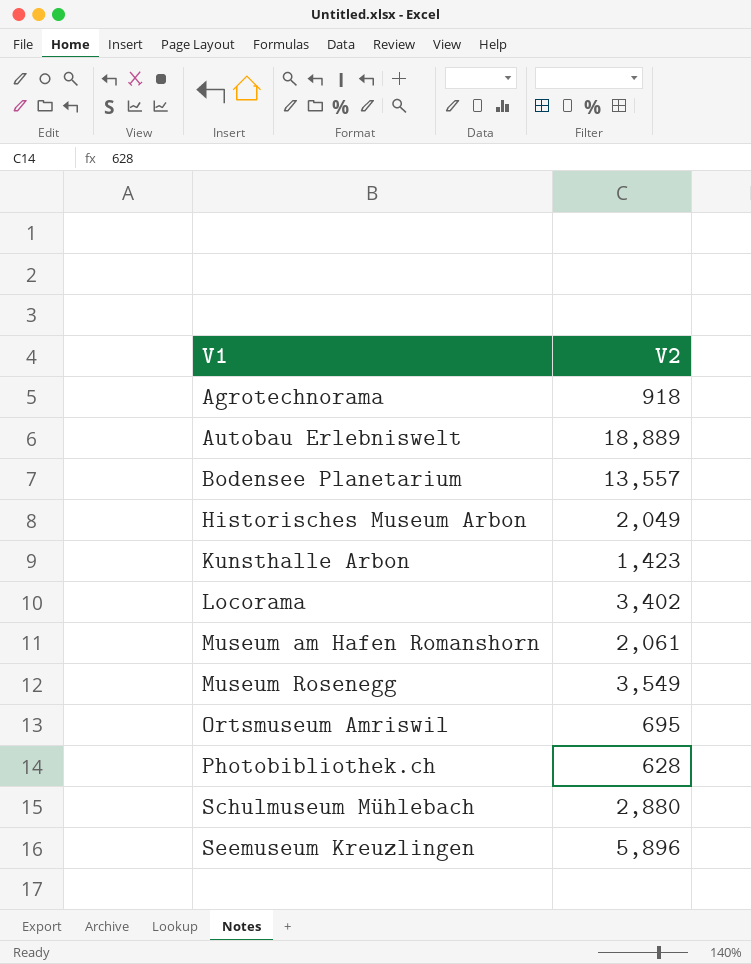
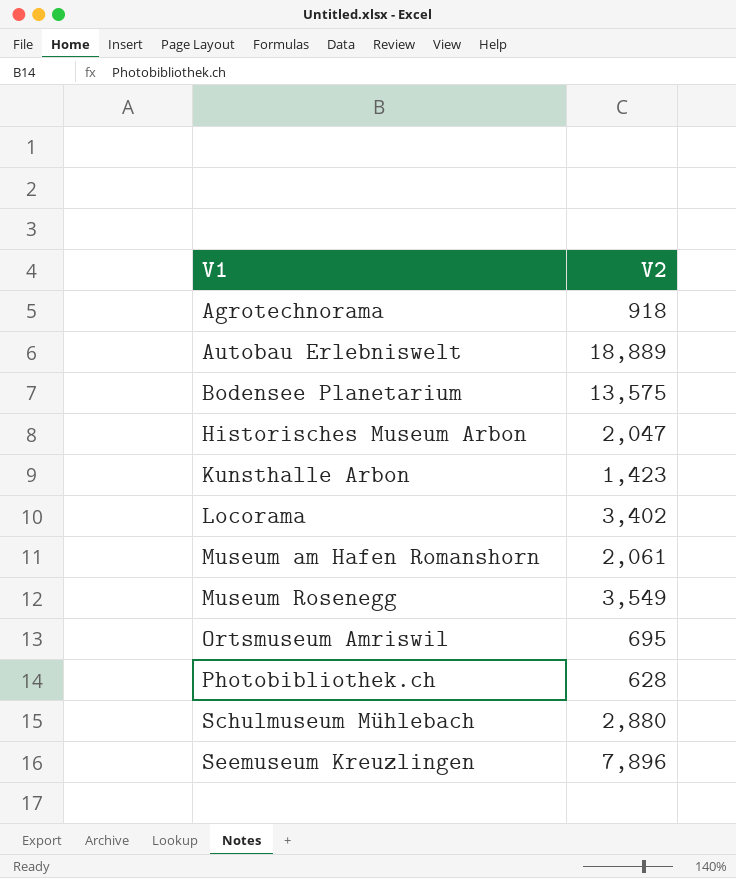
Bodensee Planetarium | V2: 13,557 -> 13,575
Historisches Museum Arbon | V2: 2,049 -> 2,047
Seemuseum Kreuzlingen | V2: 5,896 -> 7,896

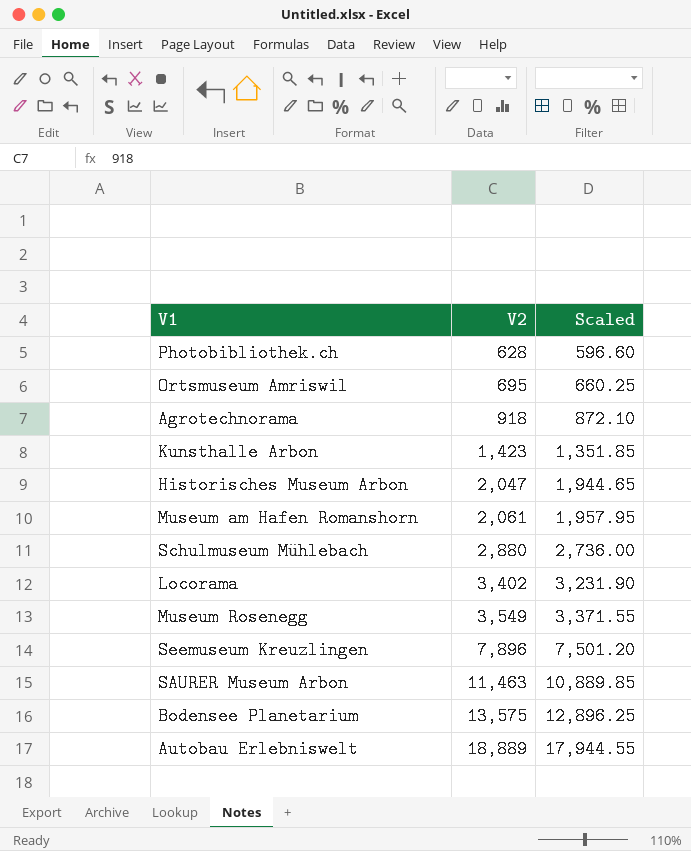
row order: V1 ascending -> V2 ascending
column Scaled | formula: none -> [V2] * 0.95
row SAURER Museum Arbon: none -> 11,463 | 10,889.85

